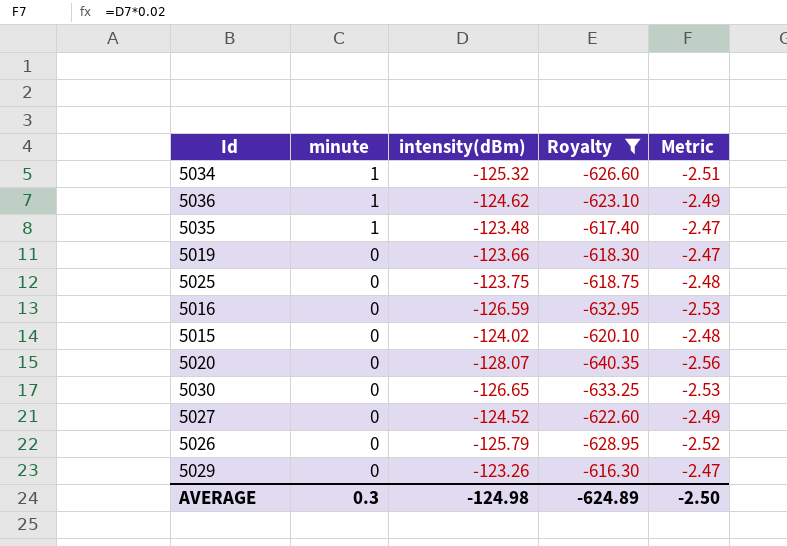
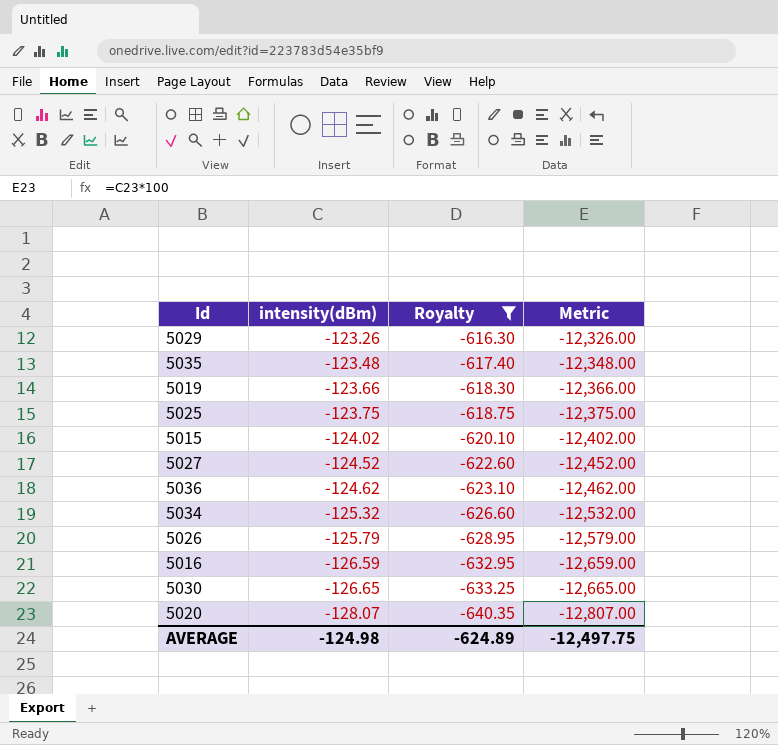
row order: minute descending -> intensity(dBm) descending
column minute | position: 2 -> none
column Metric | formula: [intensity(dBm)] * 0.02 -> [intensity(dBm)] * 100
AVERAGE | Metric: -2.50 -> -12,497.75

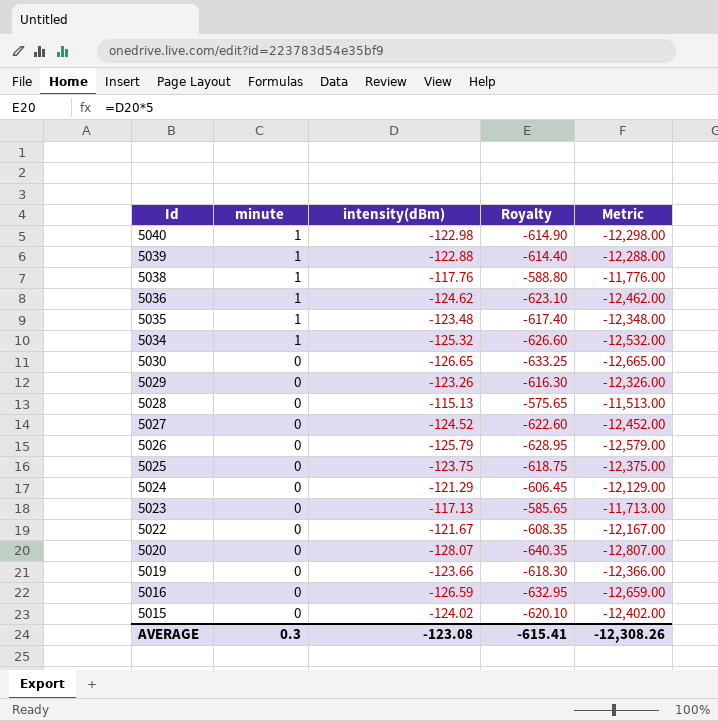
filter: Royalty <= -616.30 -> none
row order: intensity(dBm) descending -> Id descending
column minute | position: none -> 2
AVERAGE | intensity(dBm): -124.98 -> -123.08
AVERAGE | Royalty: -624.89 -> -615.41
AVERAGE | Metric: -12,497.75 -> -12,308.26

